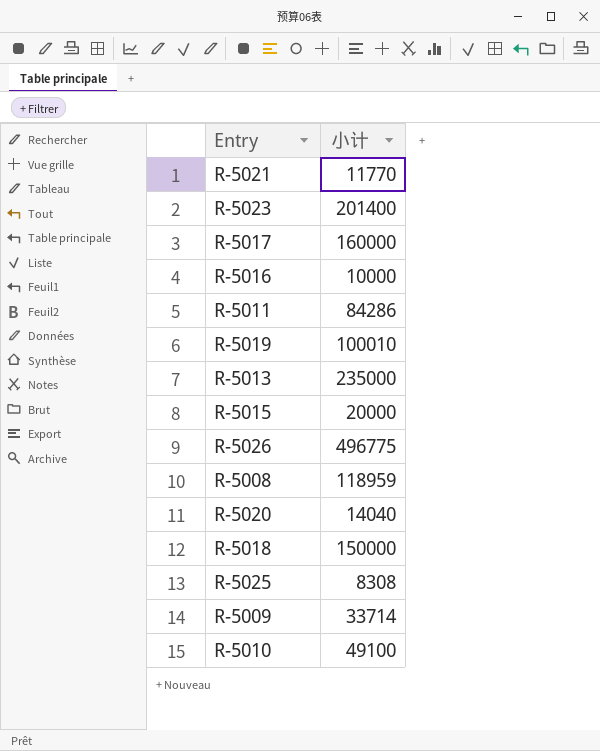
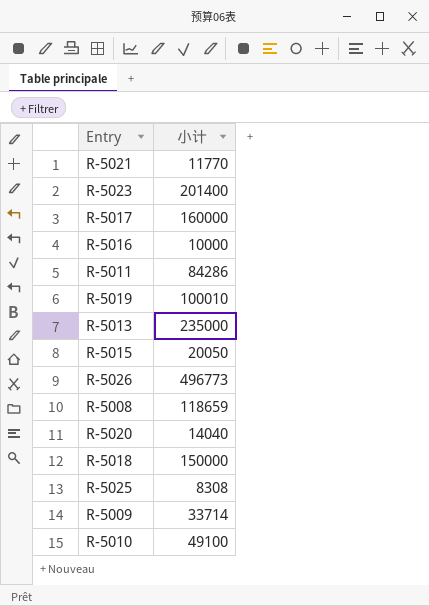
R-5015 | 小计: 20000 -> 20050
R-5026 | 小计: 496775 -> 496773
R-5008 | 小计: 118959 -> 118659

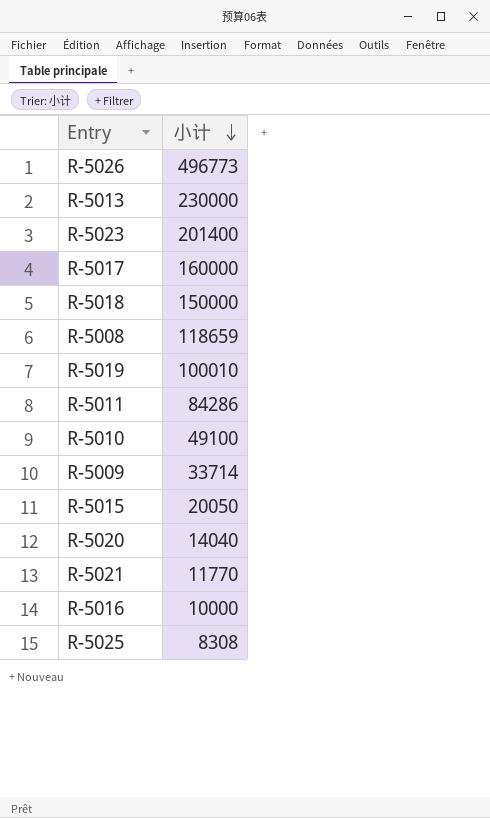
row order: none -> 小计 descending
R-5013 | 小计: 235000 -> 230000

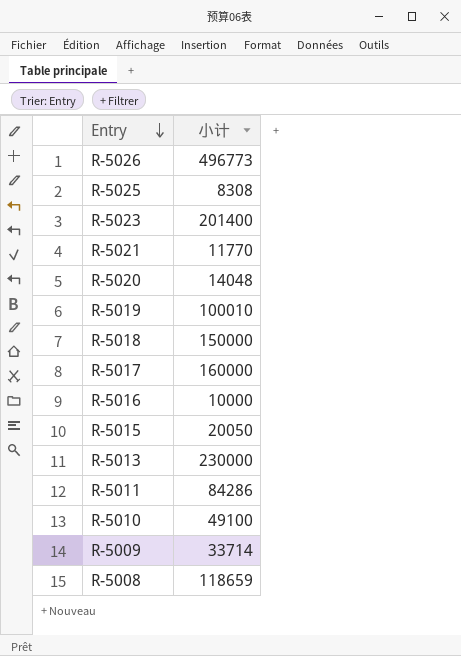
row order: 小计 descending -> Entry descending
R-5020 | 小计: 14040 -> 14048

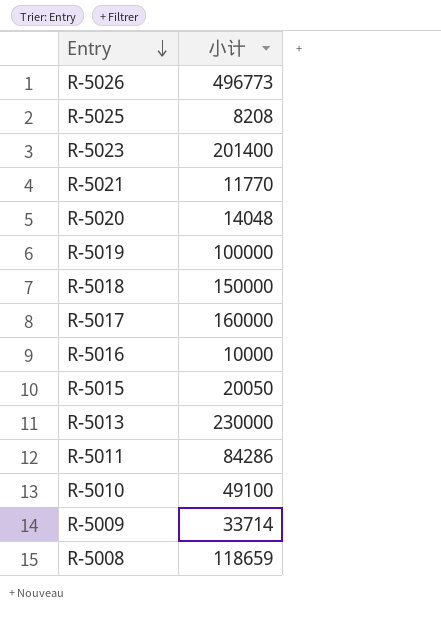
R-5025 | 小计: 8308 -> 8208
R-5019 | 小计: 100010 -> 100000

